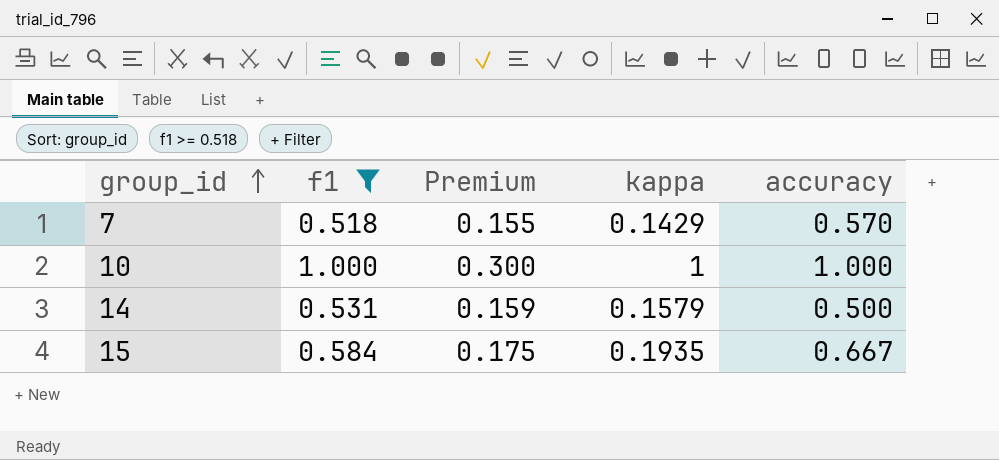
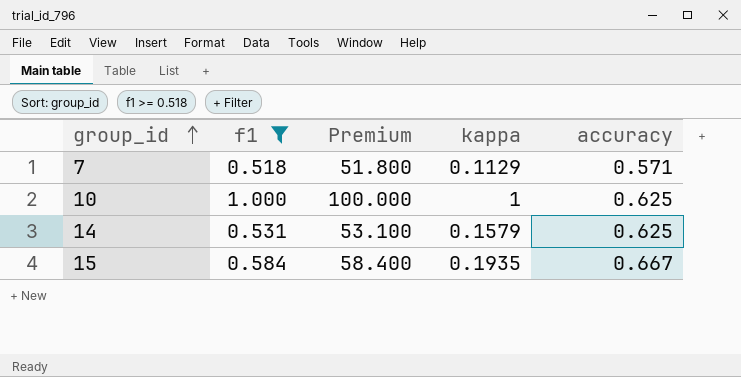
column Premium | formula: [f1] * 0.3 -> [f1] * 100
7 | kappa: 0.1429 -> 0.1129
7 | accuracy: 0.570 -> 0.571
10 | accuracy: 1.000 -> 0.625
14 | accuracy: 0.500 -> 0.625

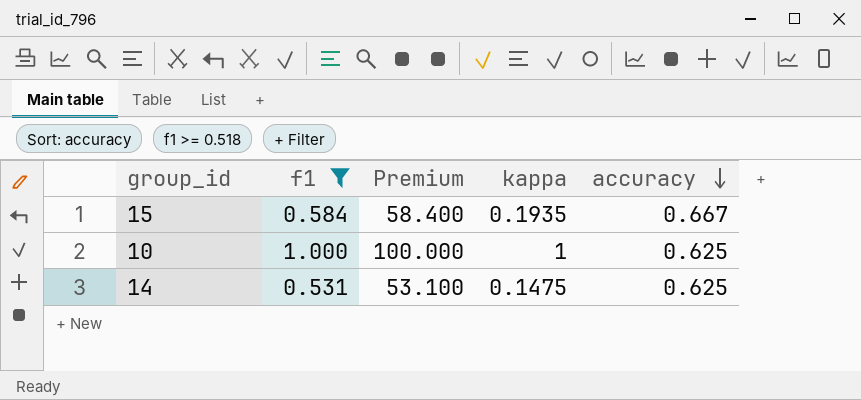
row order: group_id ascending -> accuracy descending
row 7: 0.518 | 51.800 | 0.1129 | 0.571 -> none
14 | kappa: 0.1579 -> 0.1475

